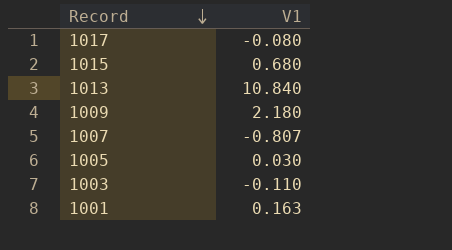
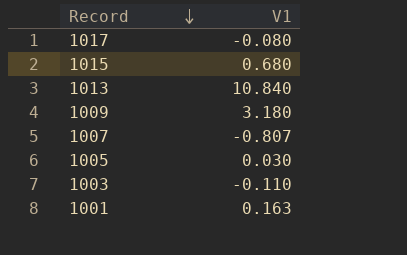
1009 | V1: 2.180 -> 3.180

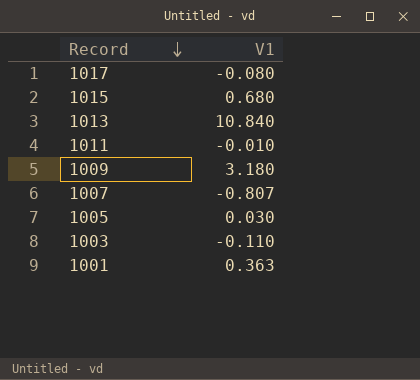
row 1011: none -> -0.010
1001 | V1: 0.163 -> 0.363

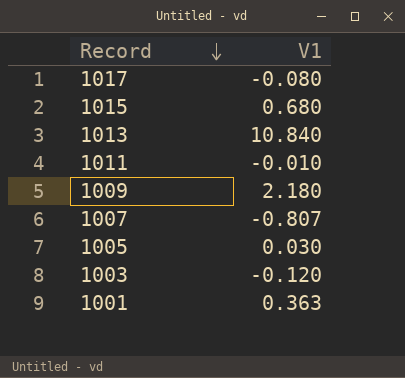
1009 | V1: 3.180 -> 2.180
1003 | V1: -0.110 -> -0.120

